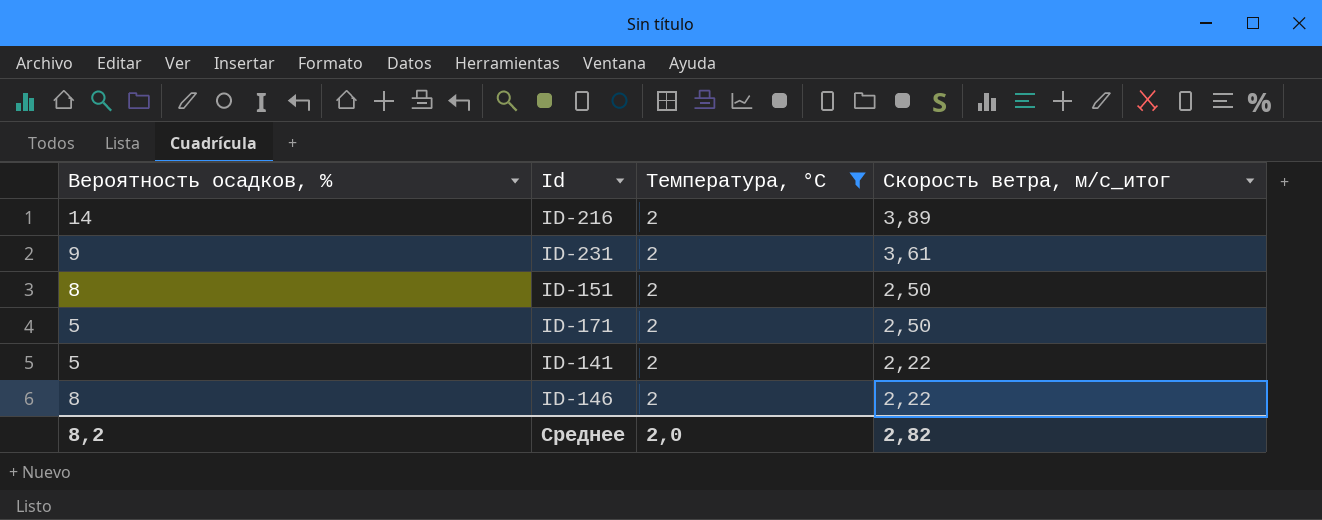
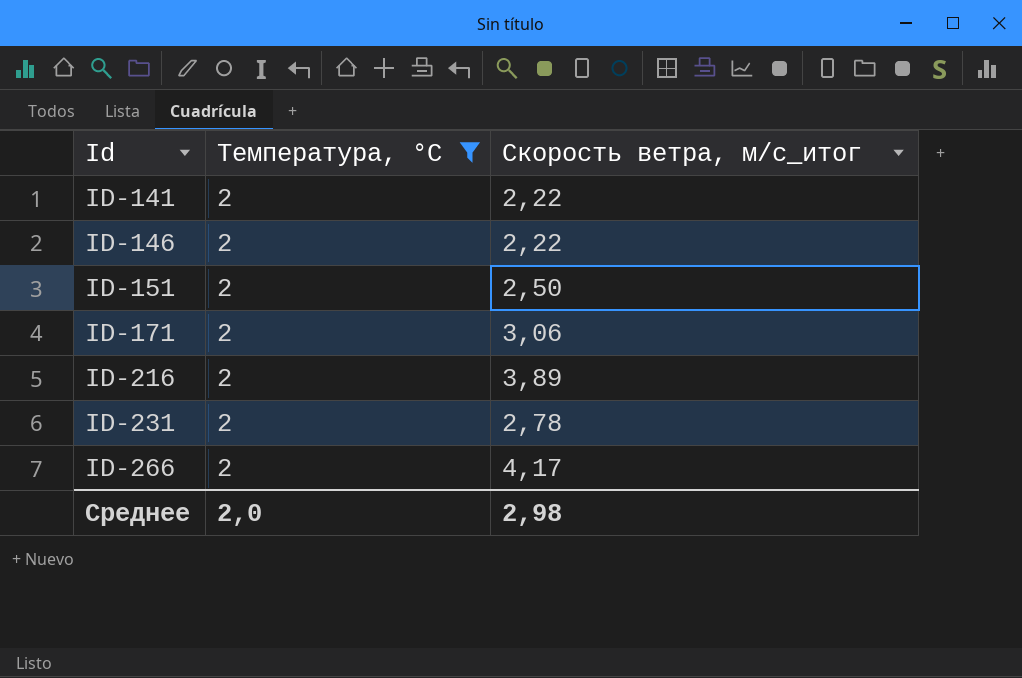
row order: Скорость ветра, м/c_итог descending -> Id ascending
column Вероятность осадков, % | position: 1 -> none
ID-171 | Скорость ветра, м/c_итог: 2,50 -> 3,06
ID-231 | Скорость ветра, м/c_итог: 3,61 -> 2,78
row ID-266: none -> 2 | 4,17
Среднее | Скорость ветра, м/c_итог: 2,82 -> 2,98

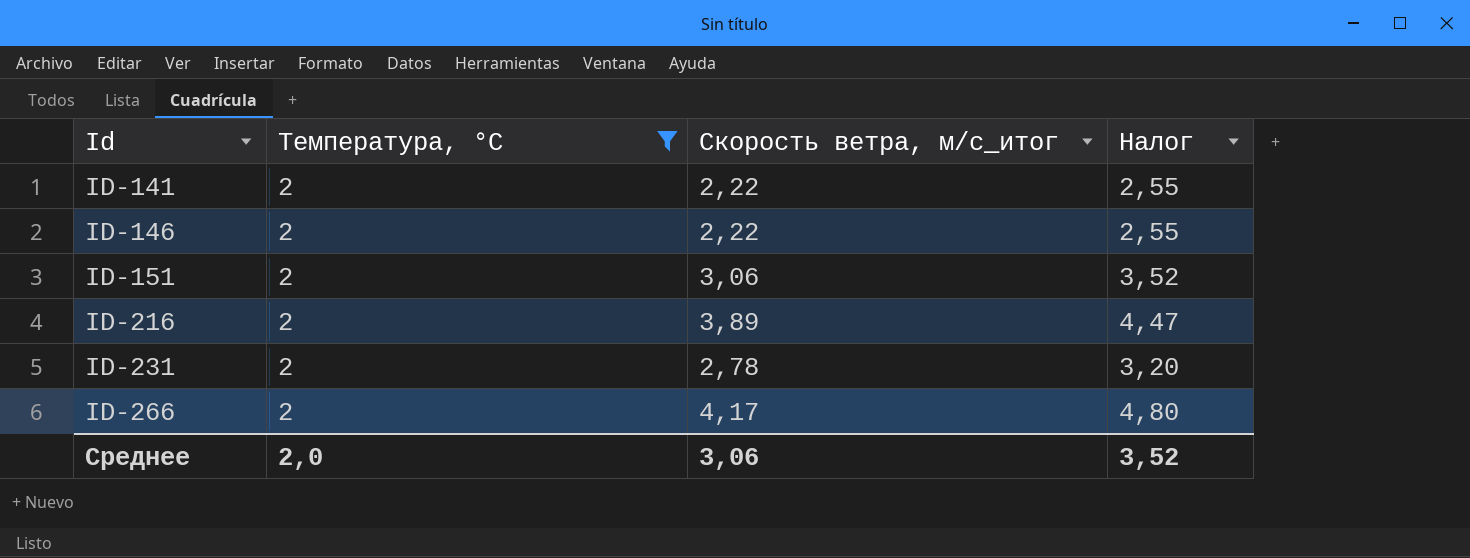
column Налог | formula: none -> [Скорость ветра, м/c_итог] * 1,15
row ID-171: 2 | 3,06 -> none
ID-151 | Скорость ветра, м/c_итог: 2,50 -> 3,06
Среднее | Скорость ветра, м/c_итог: 2,98 -> 3,06

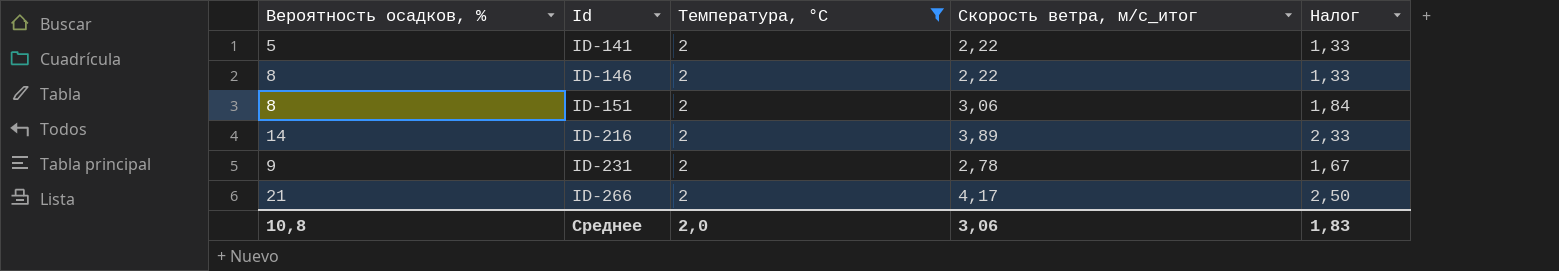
column Вероятность осадков, % | position: none -> 1
column Налог | formula: [Скорость ветра, м/c_итог] * 1,15 -> [Скорость ветра, м/c_итог] * 0,6
Среднее | Налог: 3,52 -> 1,83

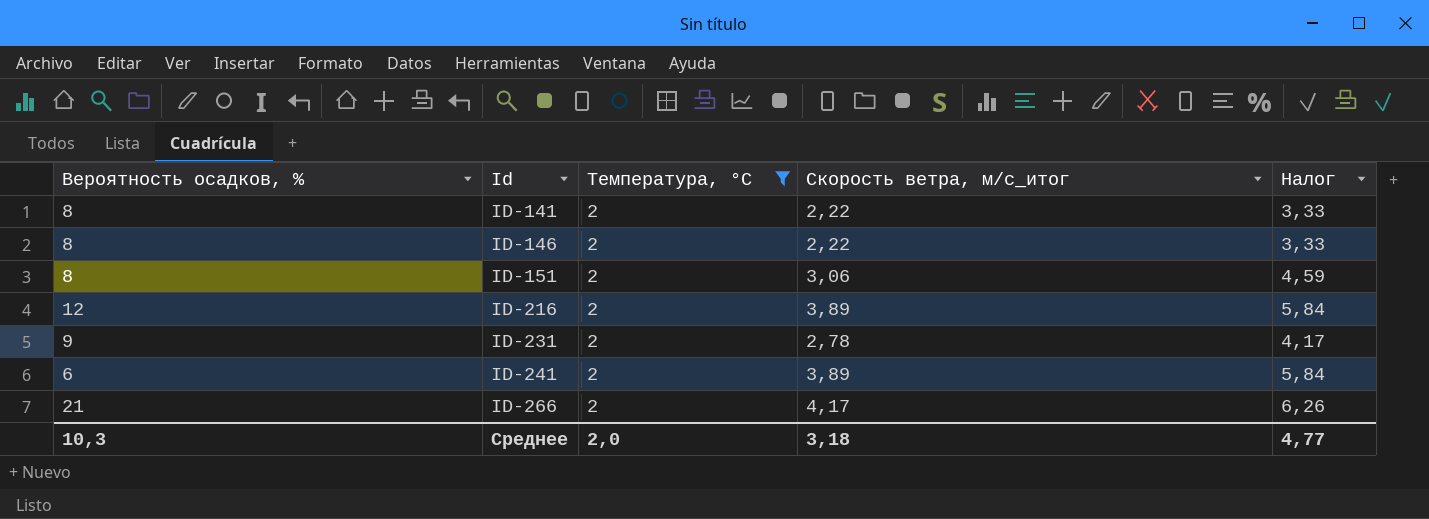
column Налог | formula: [Скорость ветра, м/c_итог] * 0,6 -> [Скорость ветра, м/c_итог] * 1,5
ID-141 | Вероятность осадков, %: 5 -> 8
ID-216 | Вероятность осадков, %: 14 -> 12
row ID-241: none -> 6 | 2 | 3,89 | 5,84
Среднее | Вероятность осадков, %: 10,8 -> 10,3
Среднее | Скорость ветра, м/c_итог: 3,06 -> 3,18
Среднее | Налог: 1,83 -> 4,77

